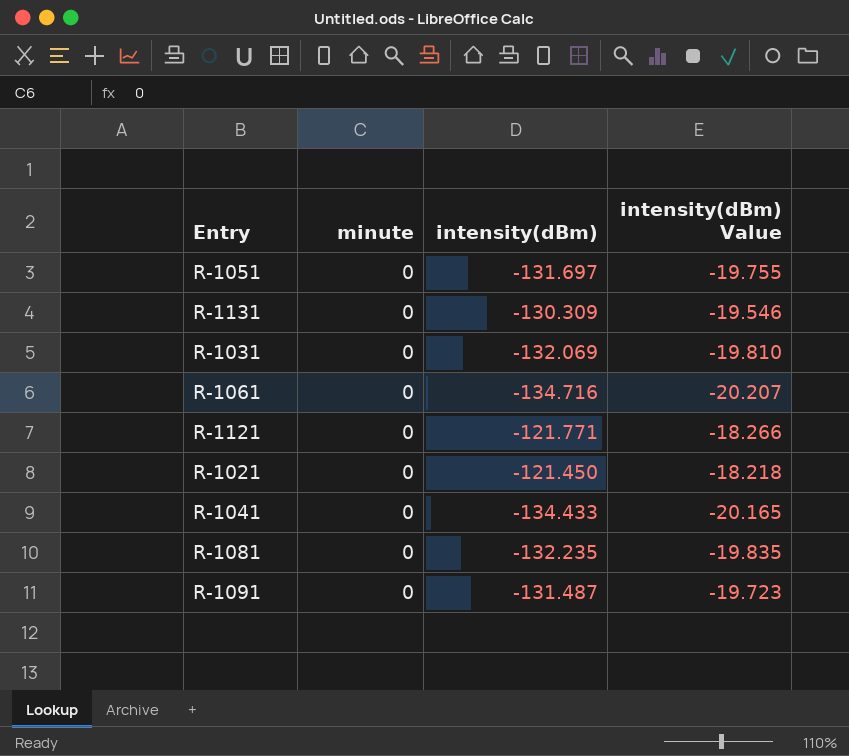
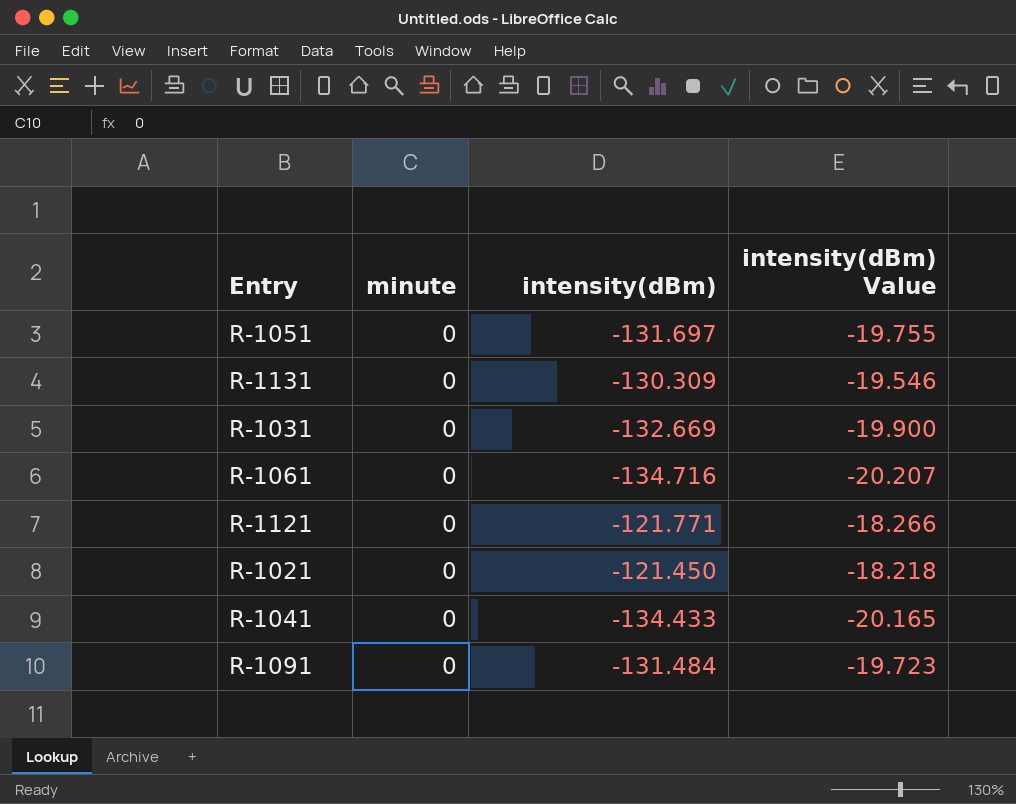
row R-1081: 0 | -132.235 | -19.835 -> none
R-1031 | intensity(dBm): -132.069 -> -132.669
R-1031 | intensity(dBm) Value: -19.810 -> -19.900
R-1091 | intensity(dBm): -131.487 -> -131.484

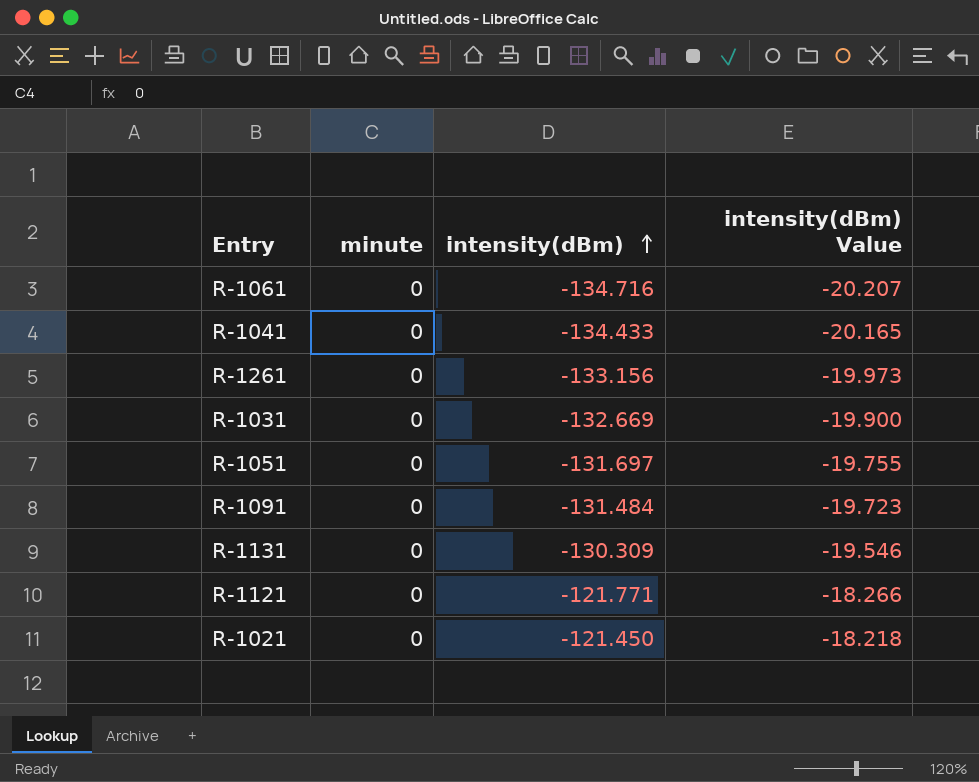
row order: none -> intensity(dBm) ascending
row R-1261: none -> 0 | -133.156 | -19.973

